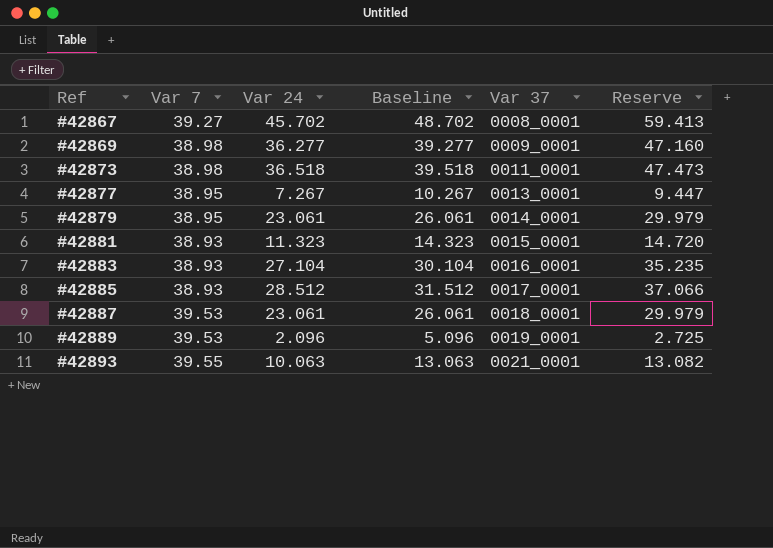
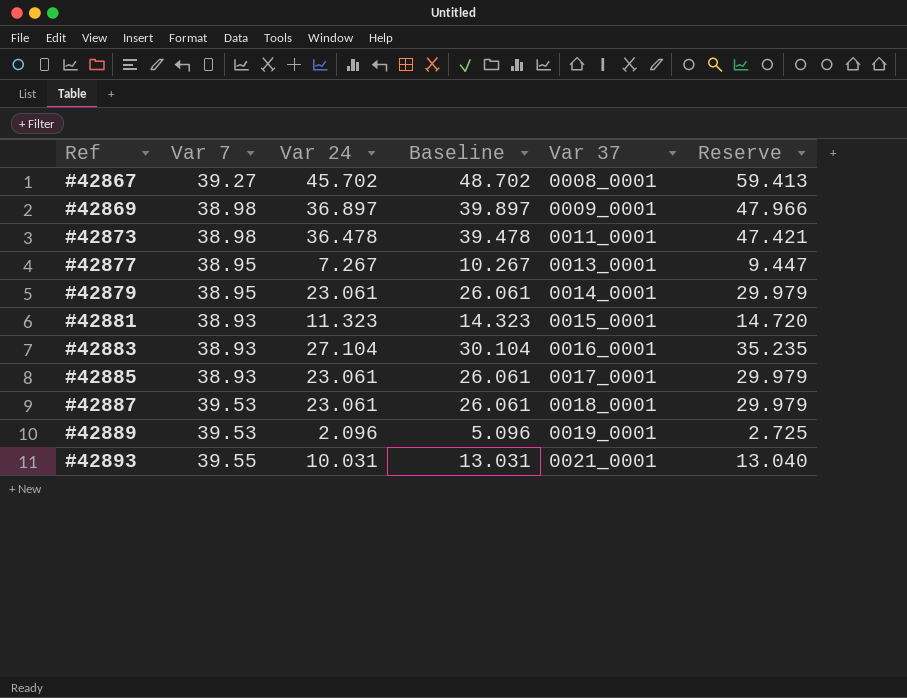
#42869 | Var 24: 36.277 -> 36.897
#42869 | Baseline: 39.277 -> 39.897
#42869 | Reserve: 47.160 -> 47.966
#42873 | Var 24: 36.518 -> 36.478
#42873 | Baseline: 39.518 -> 39.478
#42873 | Reserve: 47.473 -> 47.421
#42885 | Var 24: 28.512 -> 23.061
#42885 | Baseline: 31.512 -> 26.061
#42885 | Reserve: 37.066 -> 29.979
#42893 | Var 24: 10.063 -> 10.031
#42893 | Baseline: 13.063 -> 13.031
#42893 | Reserve: 13.082 -> 13.040

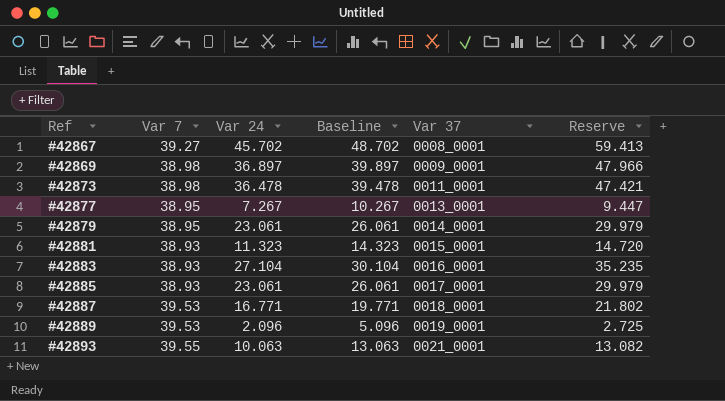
#42887 | Var 24: 23.061 -> 16.771
#42887 | Baseline: 26.061 -> 19.771
#42887 | Reserve: 29.979 -> 21.802
#42893 | Var 24: 10.031 -> 10.063
#42893 | Baseline: 13.031 -> 13.063
#42893 | Reserve: 13.040 -> 13.082

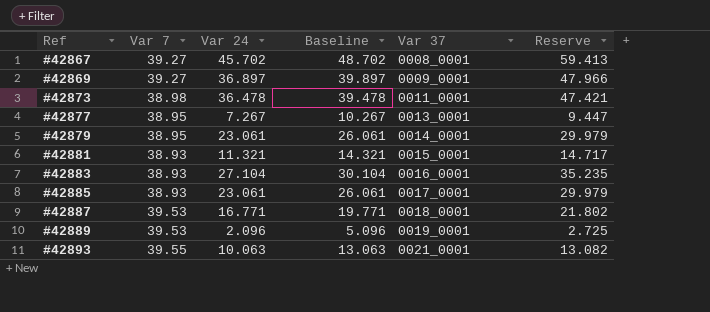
#42869 | Var 7: 38.98 -> 39.27
#42881 | Var 24: 11.323 -> 11.321
#42881 | Baseline: 14.323 -> 14.321
#42881 | Reserve: 14.720 -> 14.717

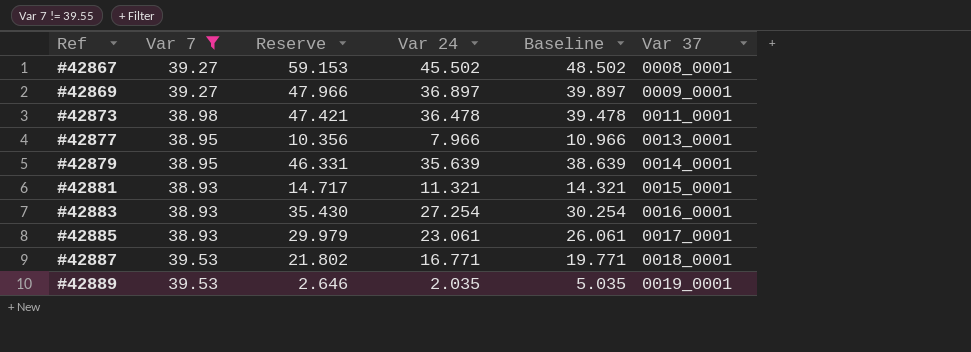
filter: none -> Var 7 != 39.55
column Reserve | position: 6 -> 3
#42867 | Reserve: 59.413 -> 59.153
#42867 | Var 24: 45.702 -> 45.502
#42867 | Baseline: 48.702 -> 48.502
#42877 | Reserve: 9.447 -> 10.356
#42877 | Var 24: 7.267 -> 7.966
#42877 | Baseline: 10.267 -> 10.966
#42879 | Reserve: 29.979 -> 46.331
#42879 | Var 24: 23.061 -> 35.639
#42879 | Baseline: 26.061 -> 38.639
#42883 | Reserve: 35.235 -> 35.430
#42883 | Var 24: 27.104 -> 27.254
#42883 | Baseline: 30.104 -> 30.254
#42889 | Reserve: 2.725 -> 2.646
#42889 | Var 24: 2.096 -> 2.035
#42889 | Baseline: 5.096 -> 5.035

